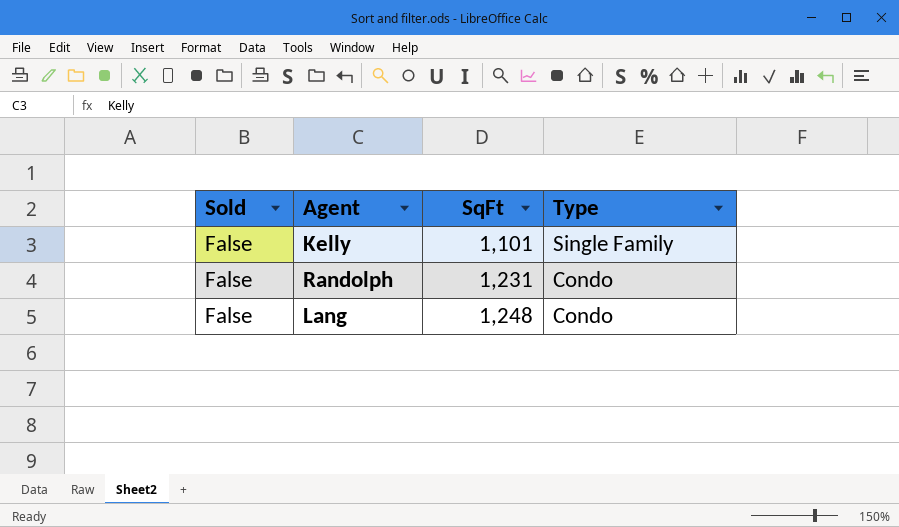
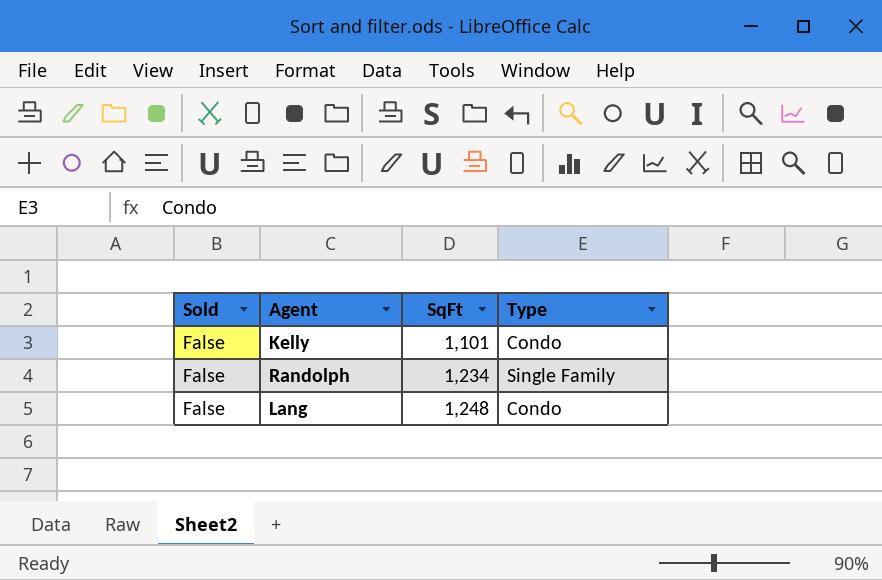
Kelly | Type: Single Family -> Condo
Randolph | SqFt: 1,231 -> 1,234
Randolph | Type: Condo -> Single Family

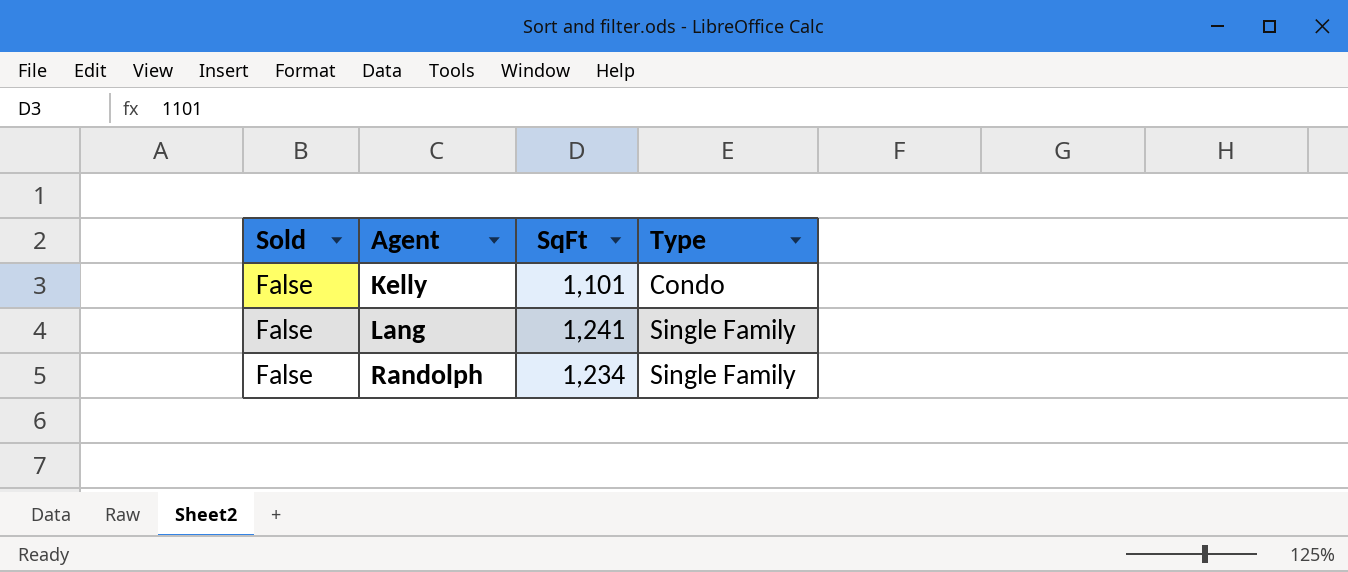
row order: SqFt ascending -> Agent ascending
Lang | SqFt: 1,248 -> 1,241
Lang | Type: Condo -> Single Family

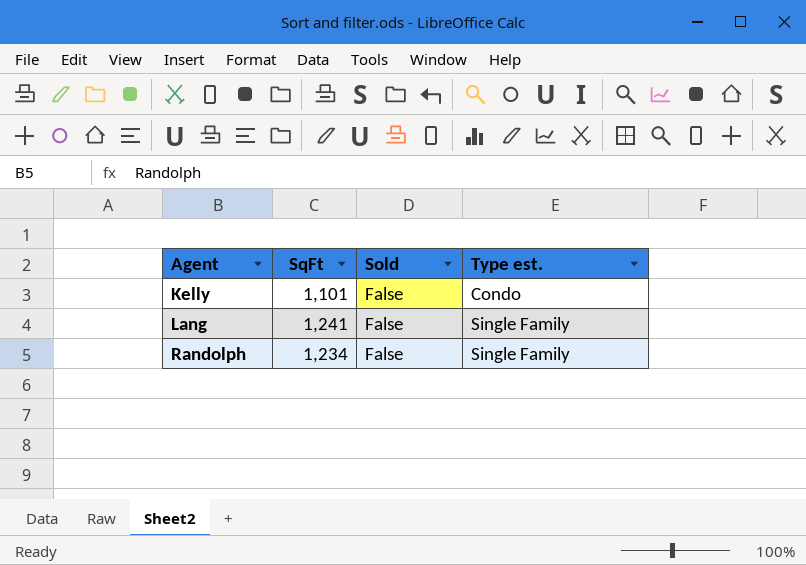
column Sold | position: 1 -> 3
column name: Type -> Type est.

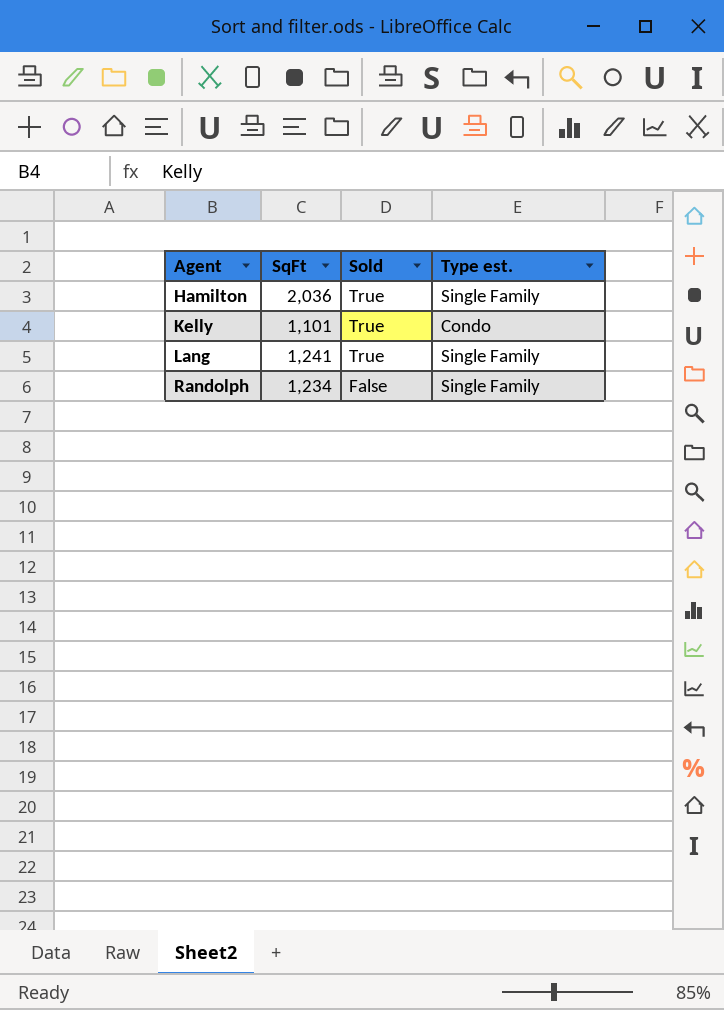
row Hamilton: none -> 2,036 | True | Single Family
Kelly | Sold: False -> True
Lang | Sold: False -> True

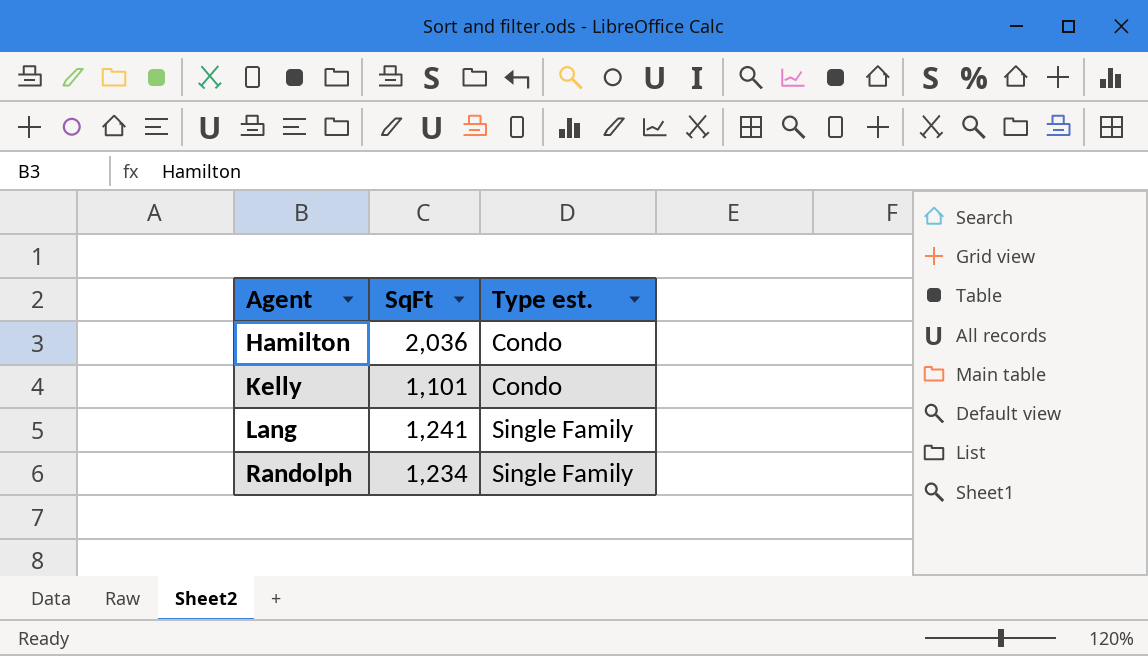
column Sold | position: 3 -> none
Hamilton | Type est.: Single Family -> Condo

